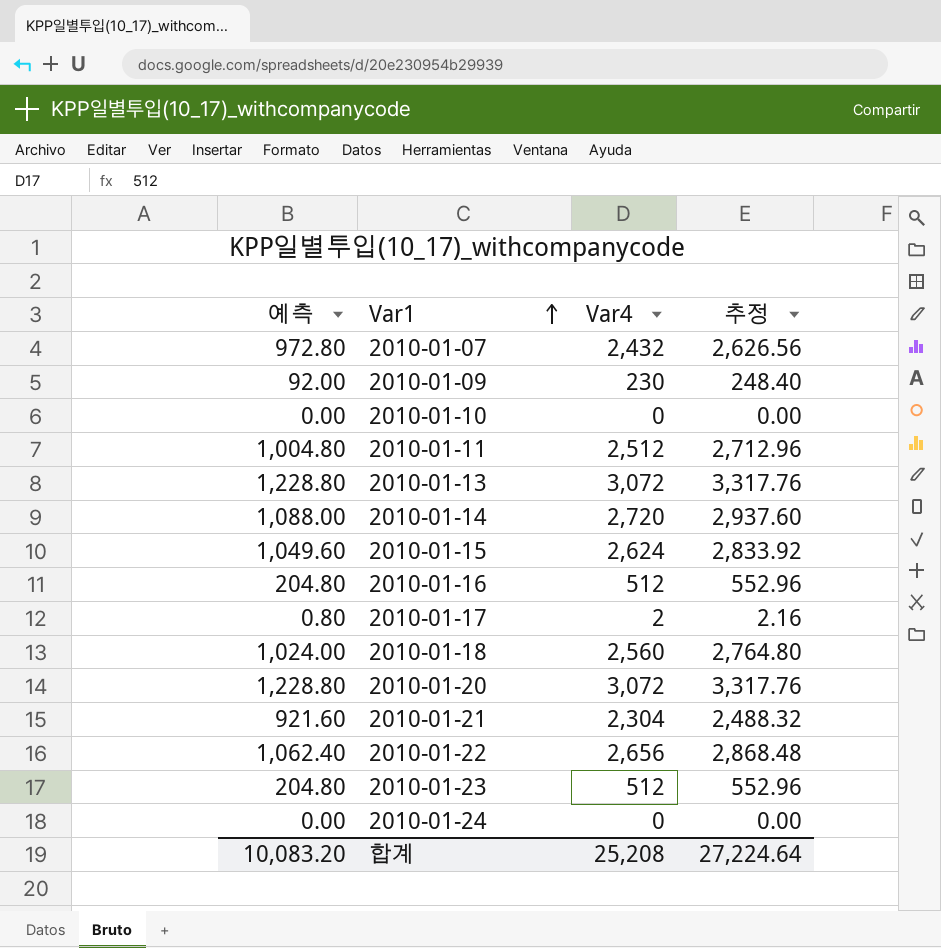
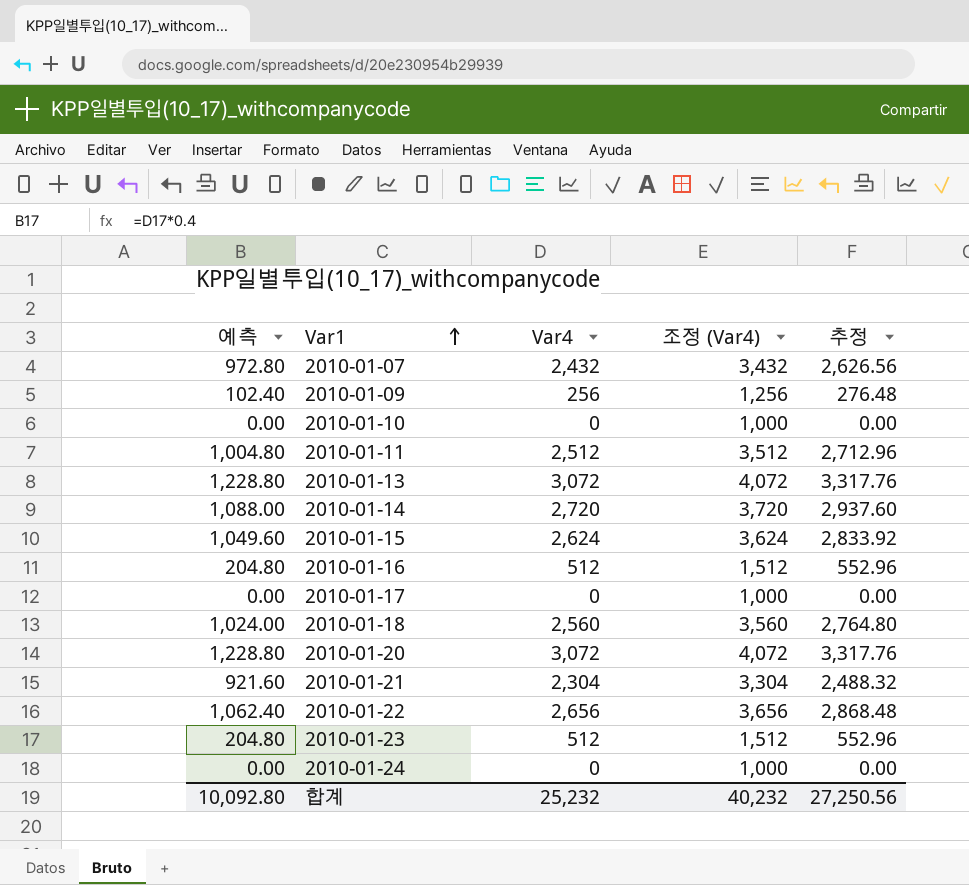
column 조정 (Var4) | formula: none -> [Var4] + 1000
2010-01-09 | 예측: 92.00 -> 102.40
2010-01-09 | Var4: 230 -> 256
2010-01-09 | 추정: 248.40 -> 276.48
2010-01-17 | 예측: 0.80 -> 0.00
2010-01-17 | Var4: 2 -> 0
2010-01-17 | 추정: 2.16 -> 0.00
합계 | 예측: 10,083.20 -> 10,092.80
합계 | Var4: 25,208 -> 25,232
합계 | 추정: 27,224.64 -> 27,250.56

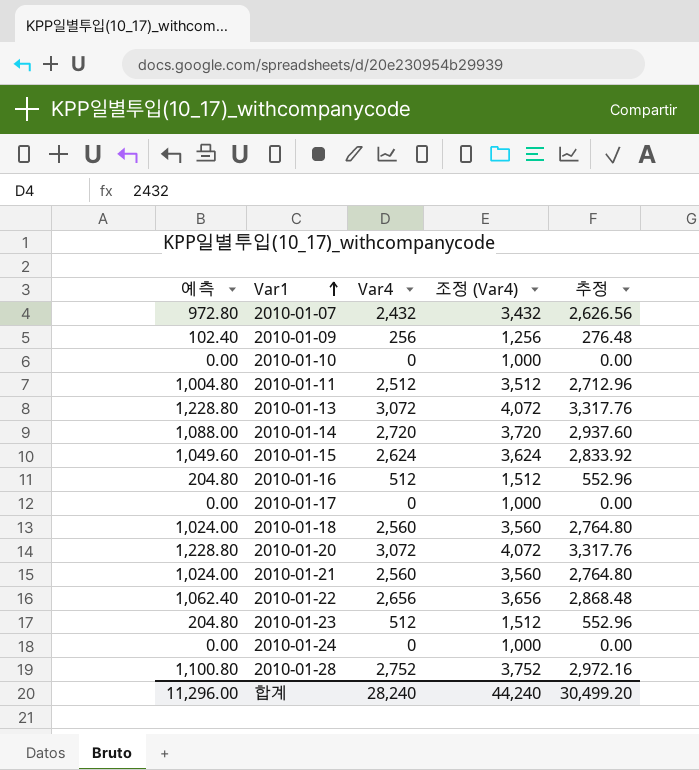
2010-01-21 | 예측: 921.60 -> 1,024.00
2010-01-21 | Var4: 2,304 -> 2,560
2010-01-21 | 조정 (Var4): 3,304 -> 3,560
2010-01-21 | 추정: 2,488.32 -> 2,764.80
row 2010-01-28: none -> 1,100.80 | 2,752 | 3,752 | 2,972.16
합계 | 예측: 10,092.80 -> 11,296.00
합계 | Var4: 25,232 -> 28,240
합계 | 조정 (Var4): 40,232 -> 44,240
합계 | 추정: 27,250.56 -> 30,499.20

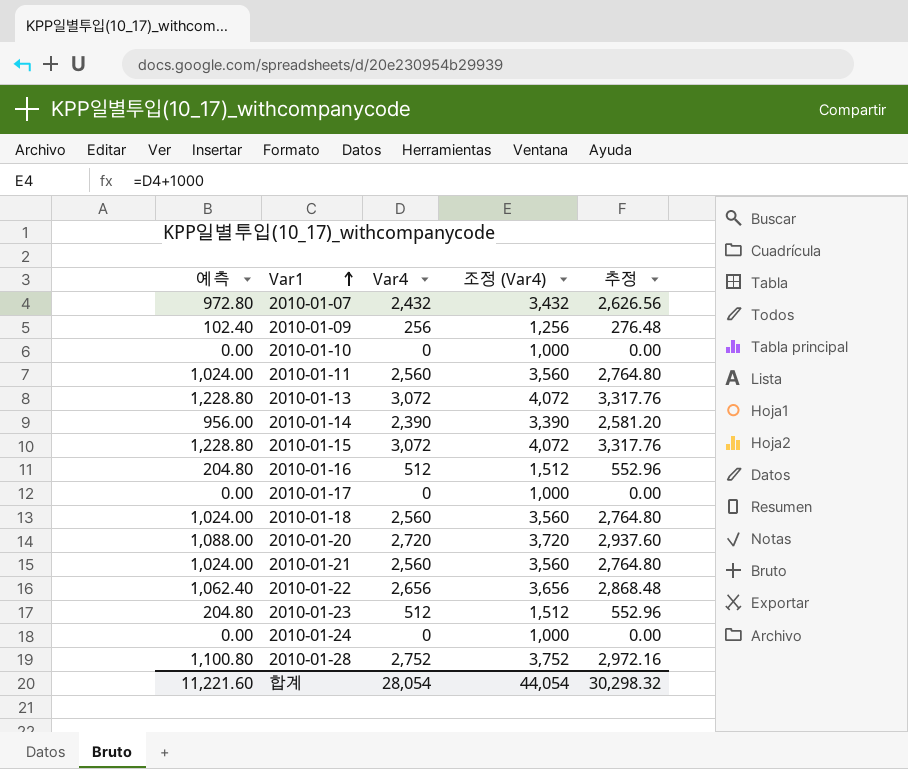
2010-01-11 | 예측: 1,004.80 -> 1,024.00
2010-01-11 | Var4: 2,512 -> 2,560
2010-01-11 | 조정 (Var4): 3,512 -> 3,560
2010-01-11 | 추정: 2,712.96 -> 2,764.80
2010-01-14 | 예측: 1,088.00 -> 956.00
2010-01-14 | Var4: 2,720 -> 2,390
2010-01-14 | 조정 (Var4): 3,720 -> 3,390
2010-01-14 | 추정: 2,937.60 -> 2,581.20
2010-01-15 | 예측: 1,049.60 -> 1,228.80
2010-01-15 | Var4: 2,624 -> 3,072
2010-01-15 | 조정 (Var4): 3,624 -> 4,072
2010-01-15 | 추정: 2,833.92 -> 3,317.76
2010-01-20 | 예측: 1,228.80 -> 1,088.00
2010-01-20 | Var4: 3,072 -> 2,720
2010-01-20 | 조정 (Var4): 4,072 -> 3,720
2010-01-20 | 추정: 3,317.76 -> 2,937.60
합계 | 예측: 11,296.00 -> 11,221.60
합계 | Var4: 28,240 -> 28,054
합계 | 조정 (Var4): 44,240 -> 44,054
합계 | 추정: 30,499.20 -> 30,298.32

